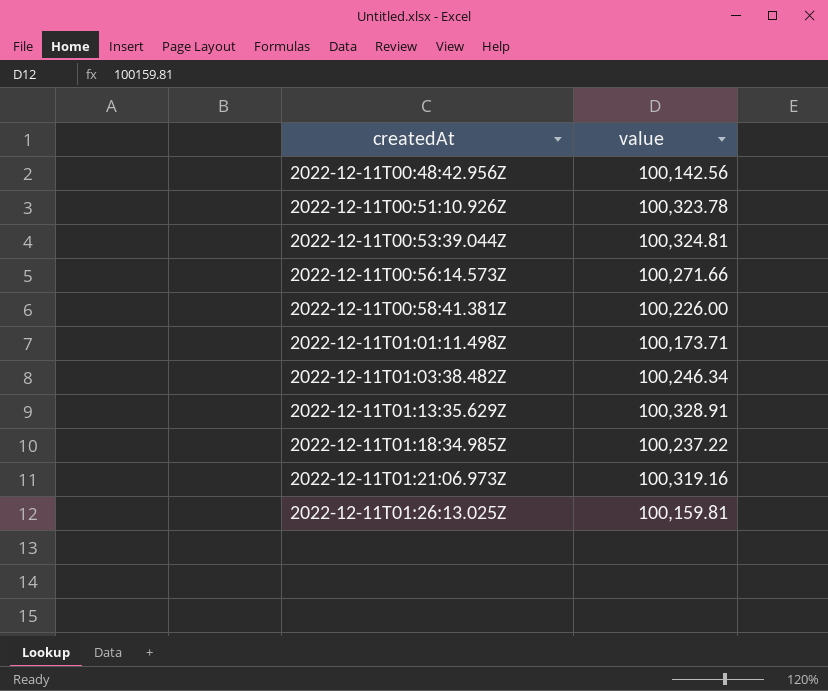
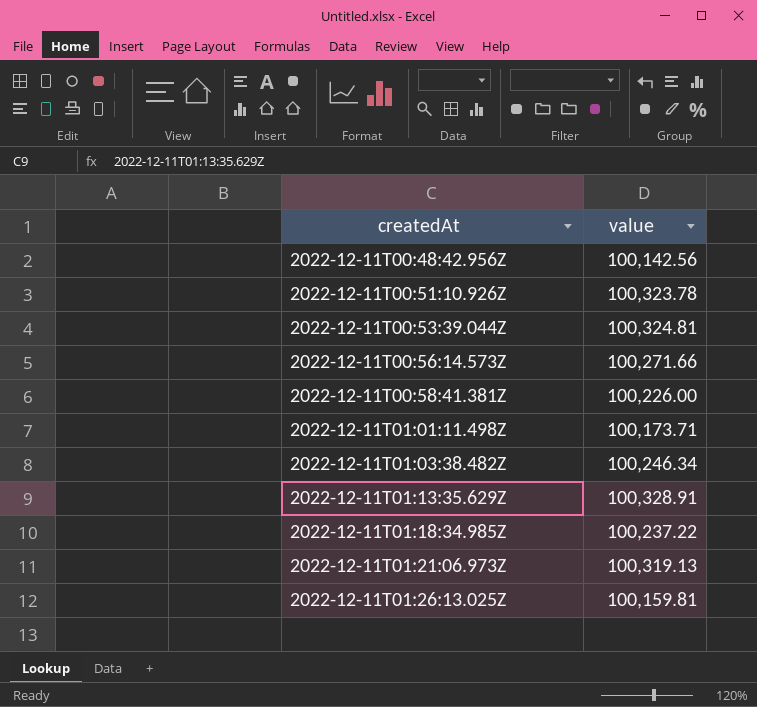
2022-12-11T01:21:06.973Z | value: 100,319.16 -> 100,319.13

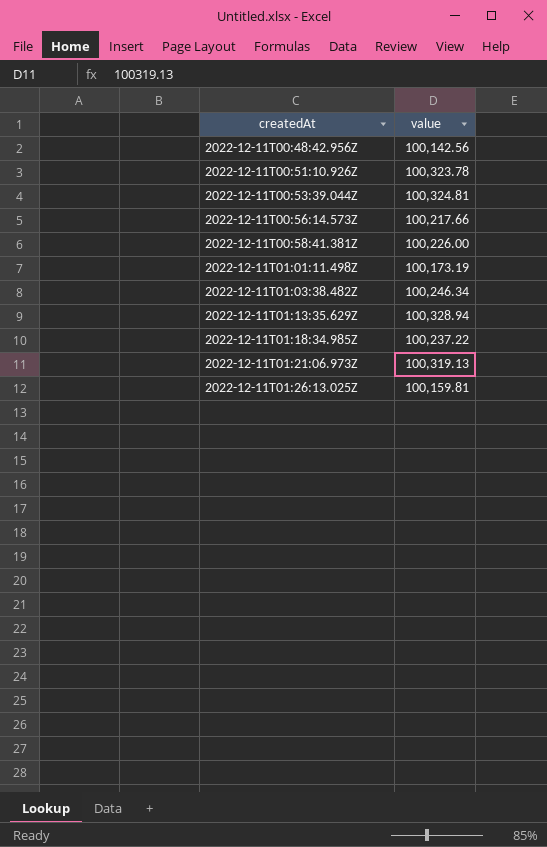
2022-12-11T00:56:14.573Z | value: 100,271.66 -> 100,217.66
2022-12-11T01:01:11.498Z | value: 100,173.71 -> 100,173.19
2022-12-11T01:13:35.629Z | value: 100,328.91 -> 100,328.94

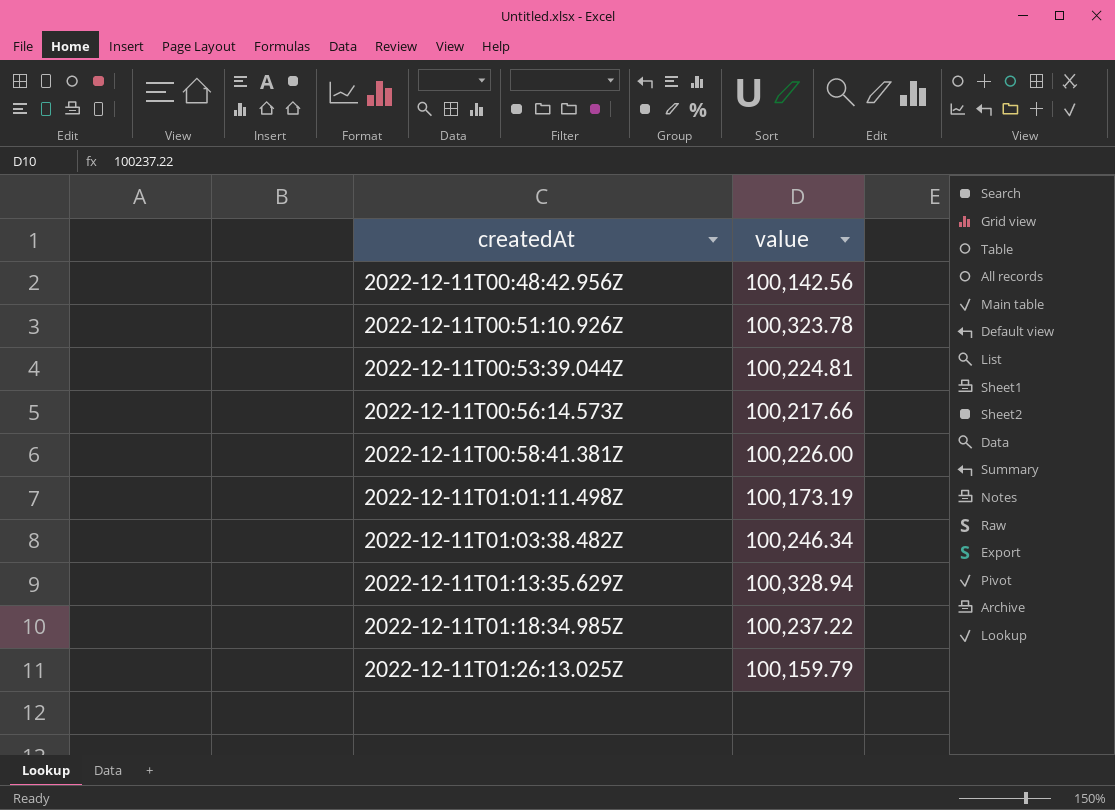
row 2022-12-11T01:21:06.973Z: 100,319.13 -> none
2022-12-11T00:53:39.044Z | value: 100,324.81 -> 100,224.81
2022-12-11T01:26:13.025Z | value: 100,159.81 -> 100,159.79

